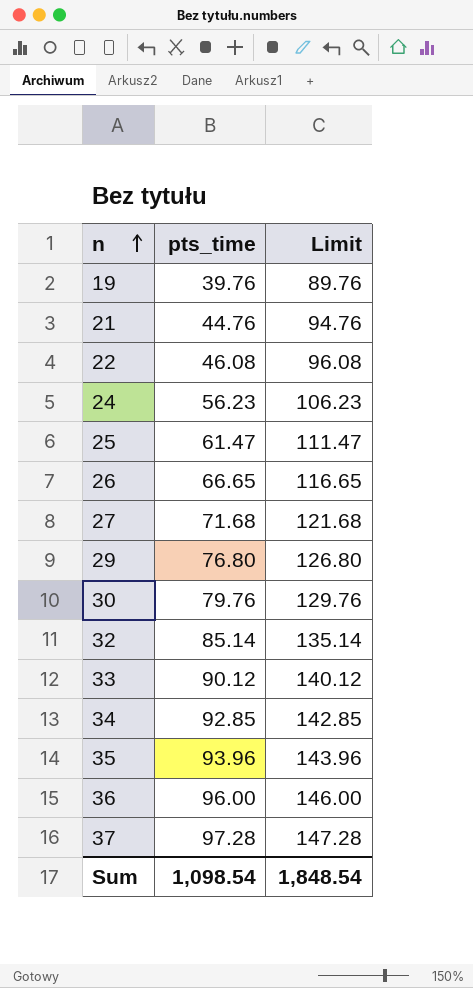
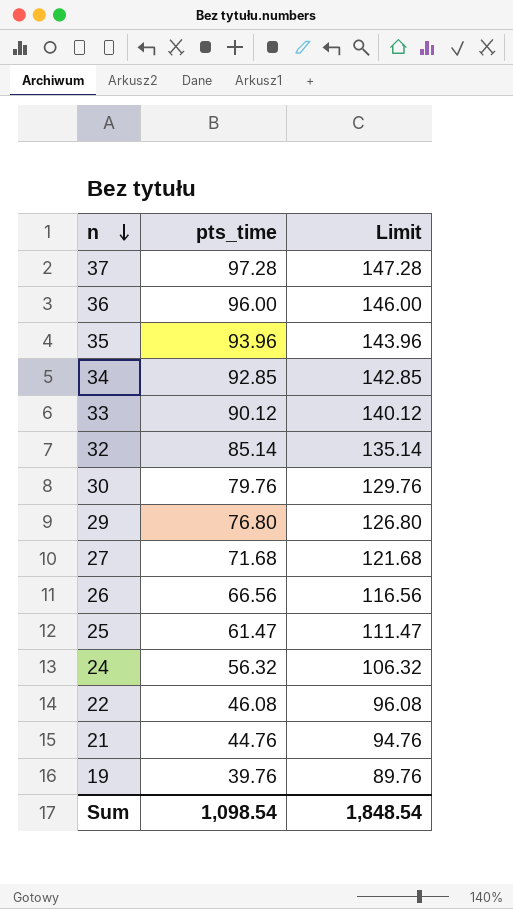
row order: n ascending -> n descending
26 | pts_time: 66.65 -> 66.56
26 | Limit: 116.65 -> 116.56
24 | pts_time: 56.23 -> 56.32
24 | Limit: 106.23 -> 106.32

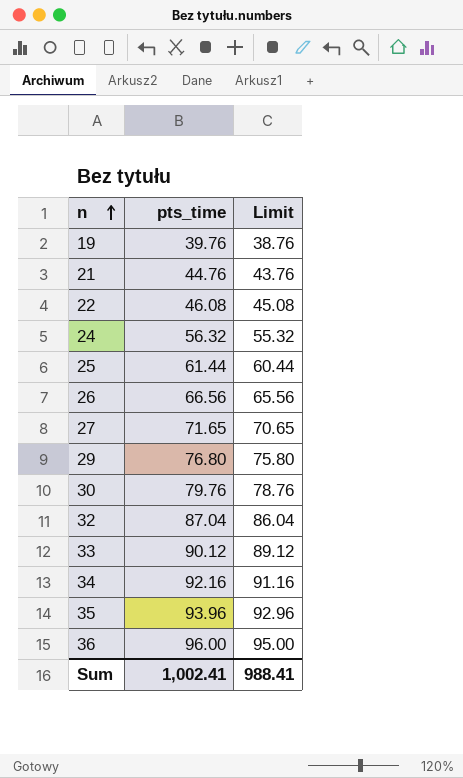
row order: n descending -> n ascending
column Limit | formula: [pts_time] + 50 -> [pts_time] - 1
row 37: 97.28 | 147.28 -> none
25 | pts_time: 61.47 -> 61.44
27 | pts_time: 71.68 -> 71.65
32 | pts_time: 85.14 -> 87.04
34 | pts_time: 92.85 -> 92.16
Sum | pts_time: 1,098.54 -> 1,002.41
Sum | Limit: 1,848.54 -> 988.41

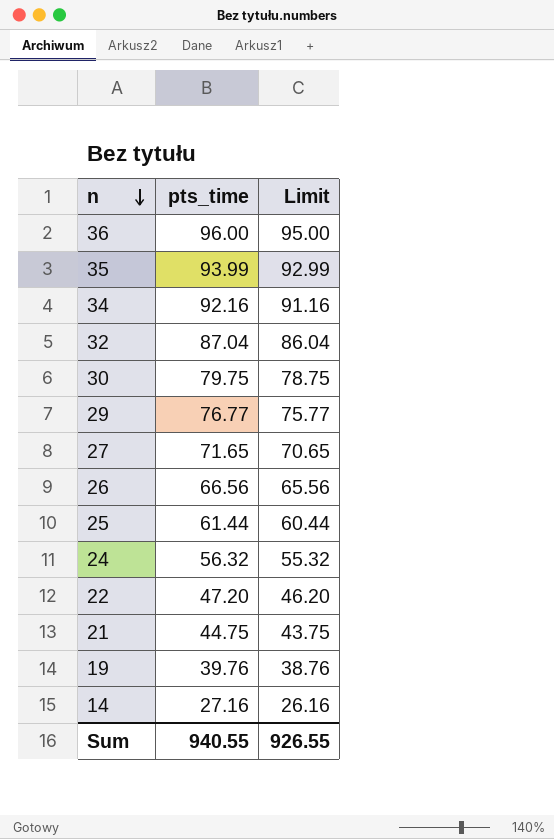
row order: n ascending -> n descending
row 33: 90.12 | 89.12 -> none
35 | pts_time: 93.96 -> 93.99
35 | Limit: 92.96 -> 92.99
30 | pts_time: 79.76 -> 79.75
30 | Limit: 78.76 -> 78.75
29 | pts_time: 76.80 -> 76.77
29 | Limit: 75.80 -> 75.77
22 | pts_time: 46.08 -> 47.20
22 | Limit: 45.08 -> 46.20
21 | pts_time: 44.76 -> 44.75
21 | Limit: 43.76 -> 43.75
row 14: none -> 27.16 | 26.16
Sum | pts_time: 1,002.41 -> 940.55
Sum | Limit: 988.41 -> 926.55

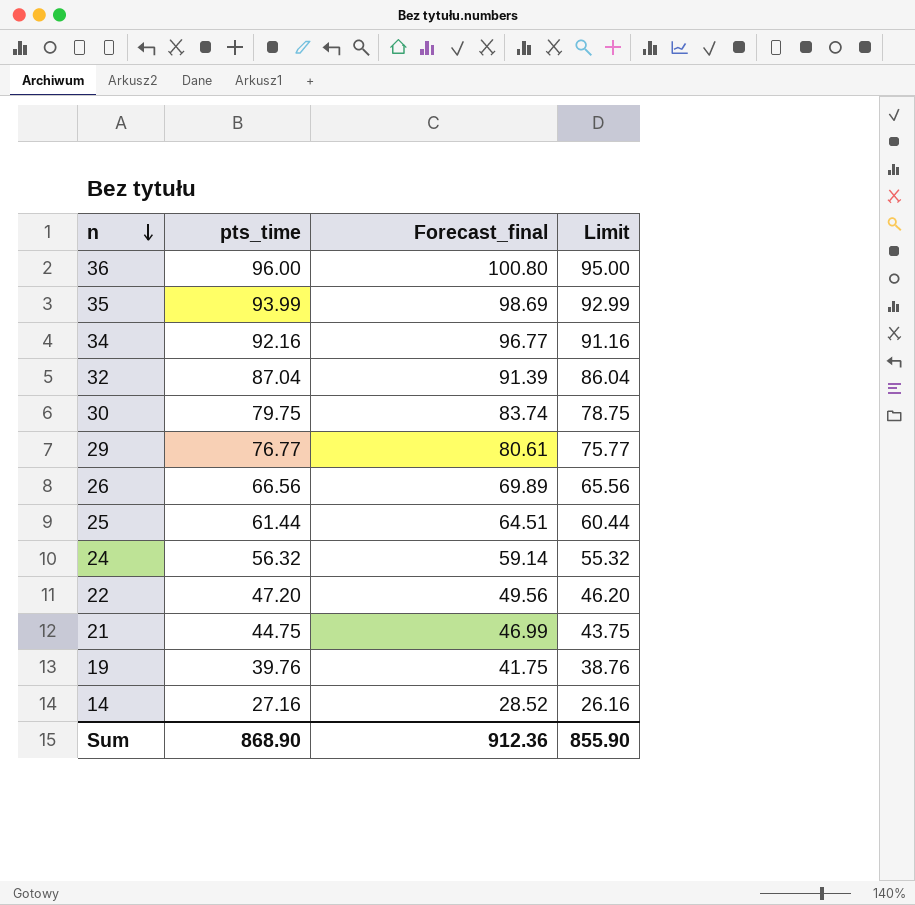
column Forecast_final | formula: none -> [pts_time] * 1.05
row 27: 71.65 | 70.65 -> none
Sum | pts_time: 940.55 -> 868.90
Sum | Limit: 926.55 -> 855.90

